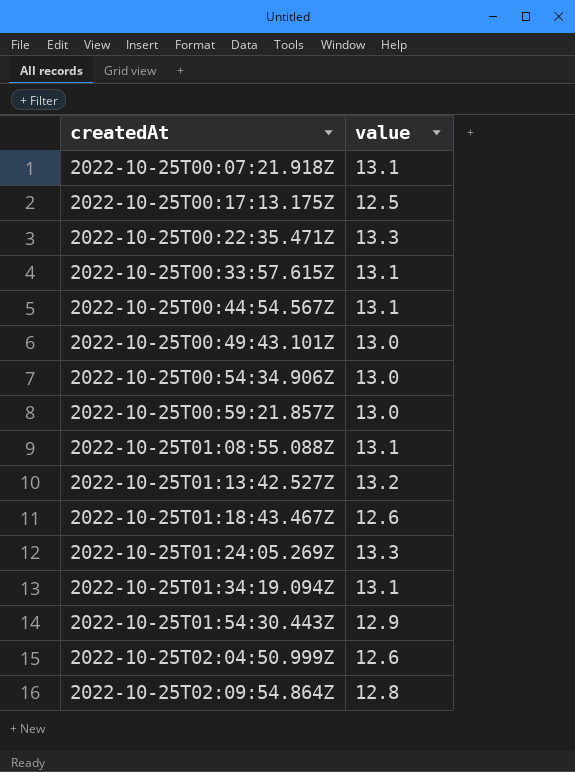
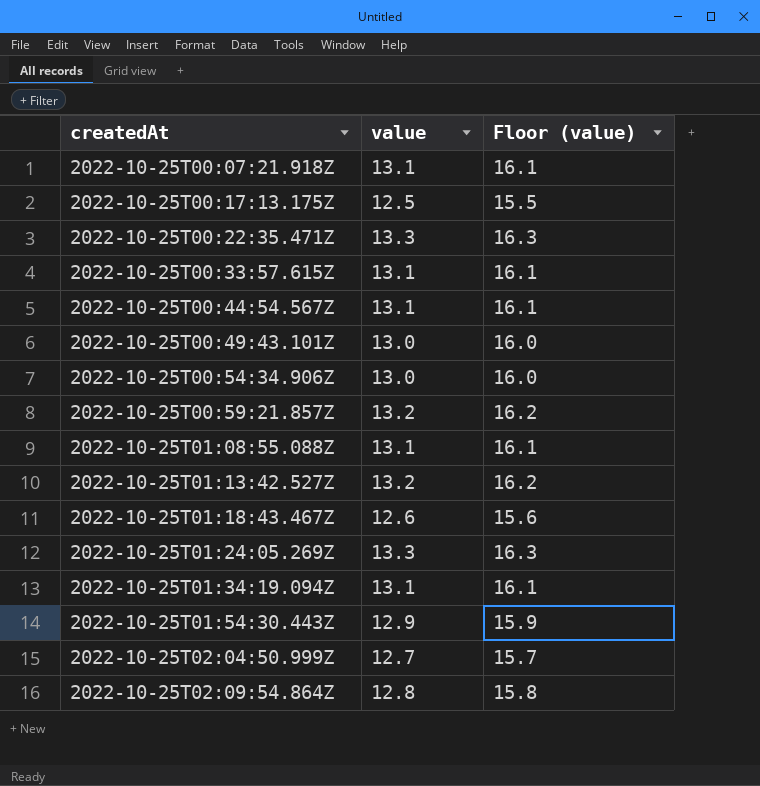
column Floor (value) | formula: none -> [value] + 3
2022-10-25T00:59:21.857Z | value: 13.0 -> 13.2
2022-10-25T02:04:50.999Z | value: 12.6 -> 12.7

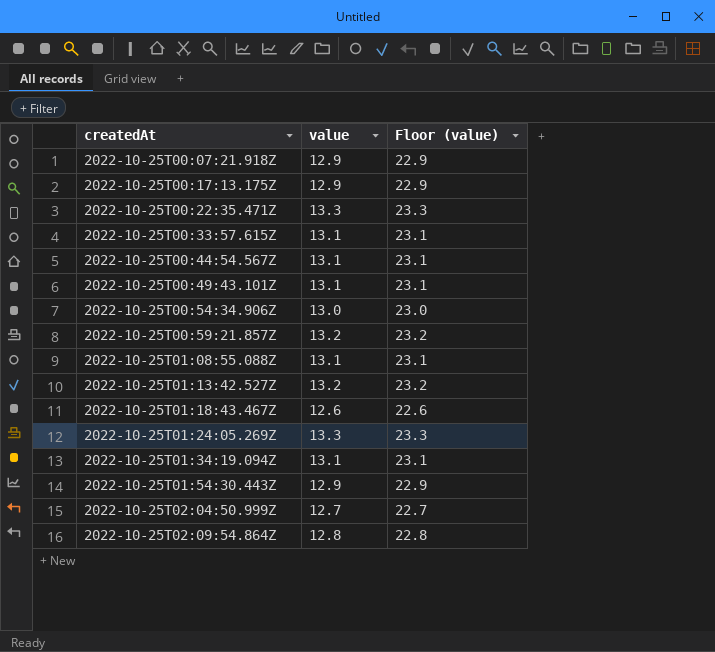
column Floor (value) | formula: [value] + 3 -> [value] + 10
2022-10-25T00:07:21.918Z | value: 13.1 -> 12.9
2022-10-25T00:17:13.175Z | value: 12.5 -> 12.9
2022-10-25T00:49:43.101Z | value: 13.0 -> 13.1

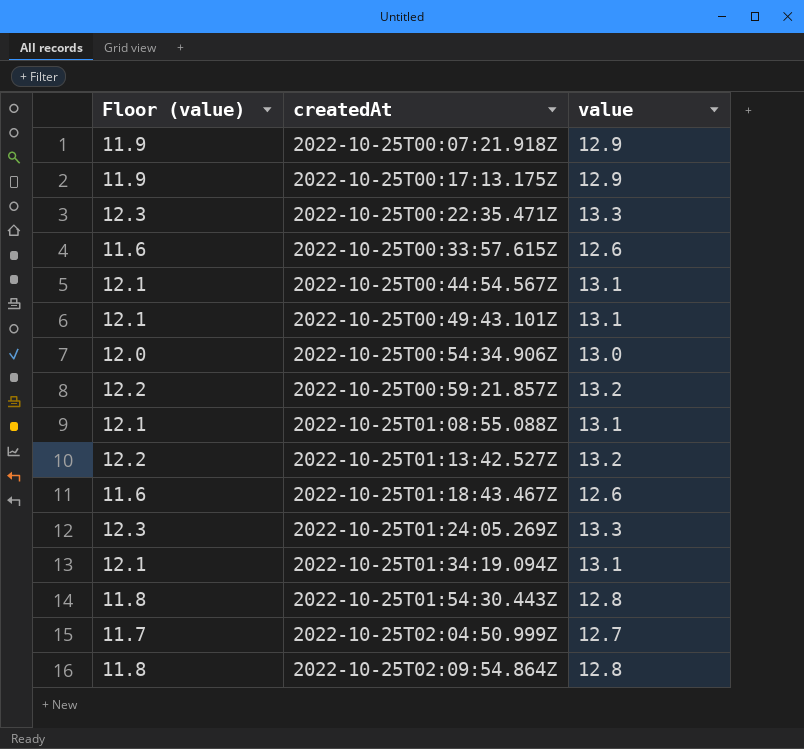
column Floor (value) | formula: [value] + 10 -> [value] - 1
column Floor (value) | position: 3 -> 1
2022-10-25T00:33:57.615Z | value: 13.1 -> 12.6
2022-10-25T01:54:30.443Z | value: 12.9 -> 12.8

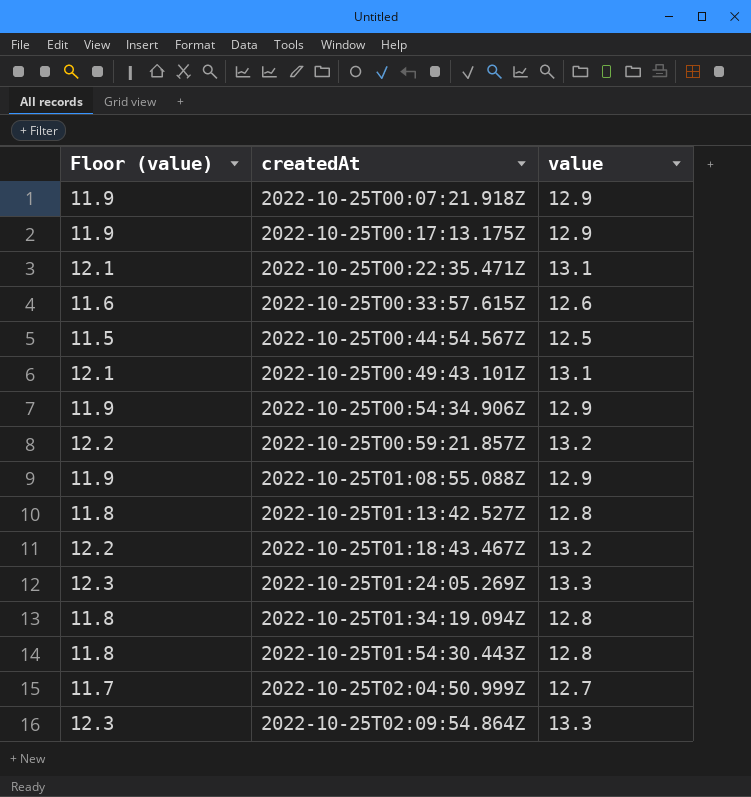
2022-10-25T00:22:35.471Z | Floor (value): 12.3 -> 12.1
2022-10-25T00:22:35.471Z | value: 13.3 -> 13.1
2022-10-25T00:44:54.567Z | Floor (value): 12.1 -> 11.5
2022-10-25T00:44:54.567Z | value: 13.1 -> 12.5
2022-10-25T00:54:34.906Z | Floor (value): 12.0 -> 11.9
2022-10-25T00:54:34.906Z | value: 13.0 -> 12.9
2022-10-25T01:08:55.088Z | Floor (value): 12.1 -> 11.9
2022-10-25T01:08:55.088Z | value: 13.1 -> 12.9
2022-10-25T01:13:42.527Z | Floor (value): 12.2 -> 11.8
2022-10-25T01:13:42.527Z | value: 13.2 -> 12.8
2022-10-25T01:18:43.467Z | Floor (value): 11.6 -> 12.2
2022-10-25T01:18:43.467Z | value: 12.6 -> 13.2
2022-10-25T01:34:19.094Z | Floor (value): 12.1 -> 11.8
2022-10-25T01:34:19.094Z | value: 13.1 -> 12.8
2022-10-25T02:09:54.864Z | Floor (value): 11.8 -> 12.3
2022-10-25T02:09:54.864Z | value: 12.8 -> 13.3

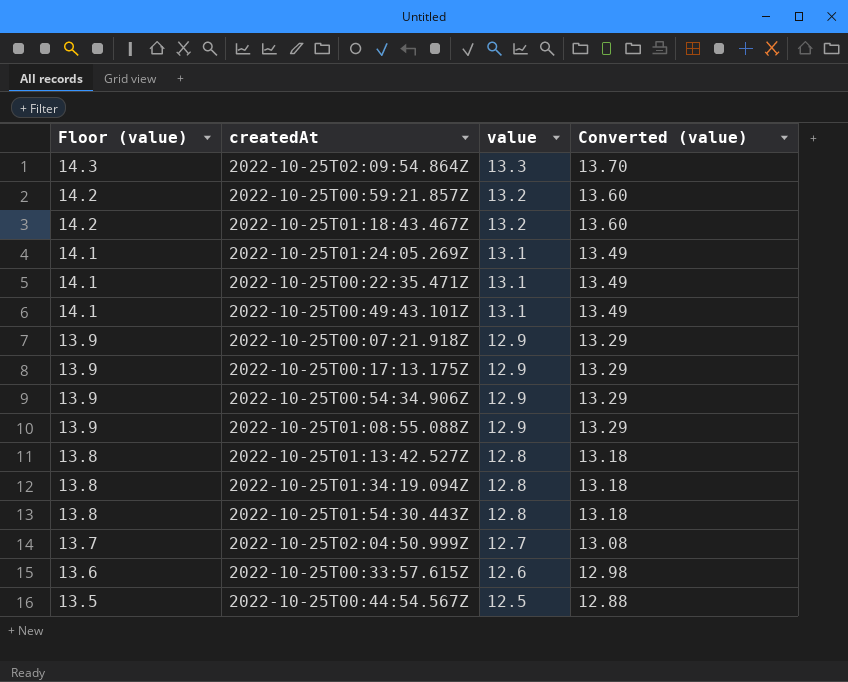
row order: createdAt ascending -> Floor (value) descending
column Floor (value) | formula: [value] - 1 -> [value] + 1
column Converted (value) | formula: none -> [value] * 1.03
2022-10-25T01:24:05.269Z | value: 13.3 -> 13.1

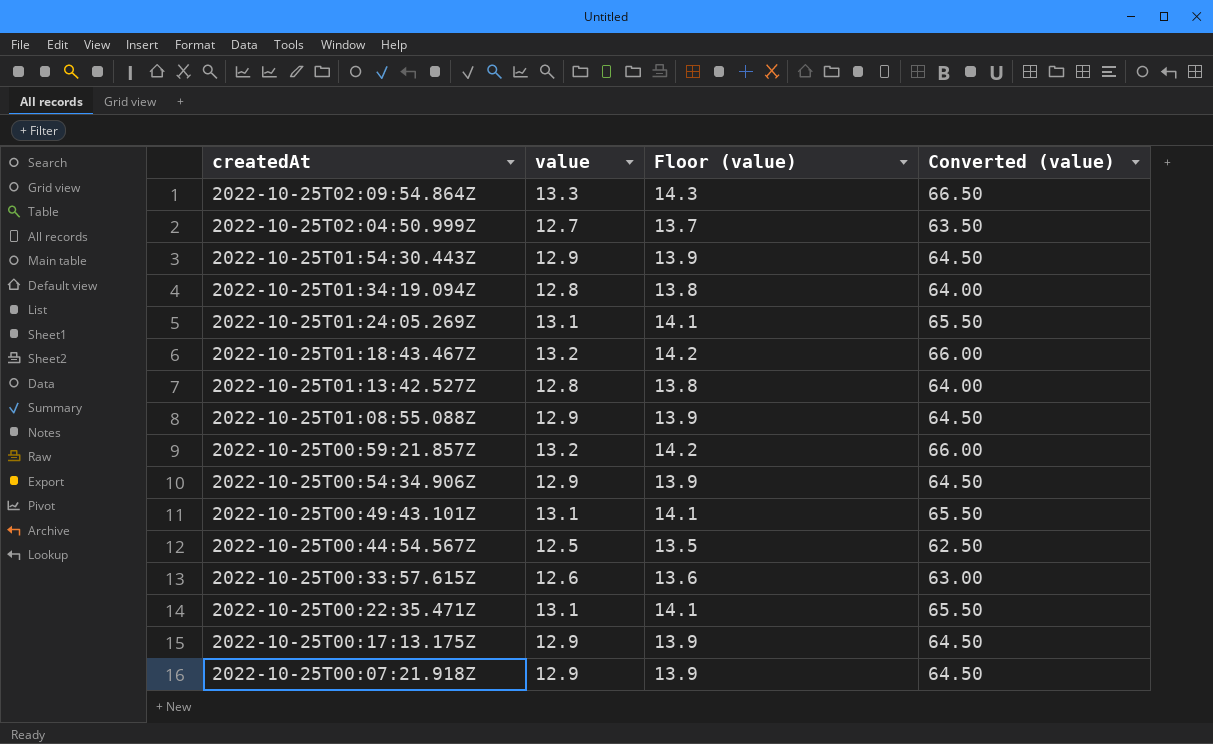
row order: Floor (value) descending -> createdAt descending
column Floor (value) | position: 1 -> 3
column Converted (value) | formula: [value] * 1.03 -> [value] * 5
2022-10-25T01:54:30.443Z | value: 12.8 -> 12.9
2022-10-25T01:54:30.443Z | Floor (value): 13.8 -> 13.9

